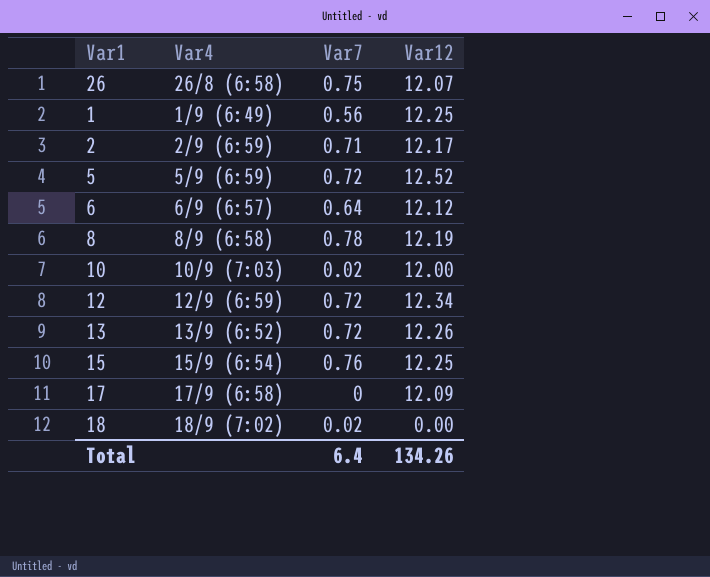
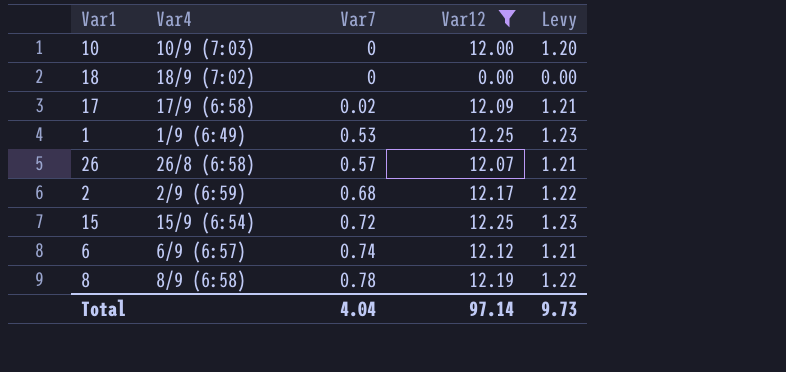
filter: none -> Var12 <= 12.25
row order: none -> Var7 ascending
column Levy | formula: none -> [Var12] * 0.1
10 | Var7: 0.02 -> 0
18 | Var7: 0.02 -> 0
17 | Var7: 0 -> 0.02
1 | Var7: 0.56 -> 0.53
26 | Var7: 0.75 -> 0.57
2 | Var7: 0.71 -> 0.68
15 | Var7: 0.76 -> 0.72
6 | Var7: 0.64 -> 0.74
Total | Var7: 6.4 -> 4.04
Total | Var12: 134.26 -> 97.14

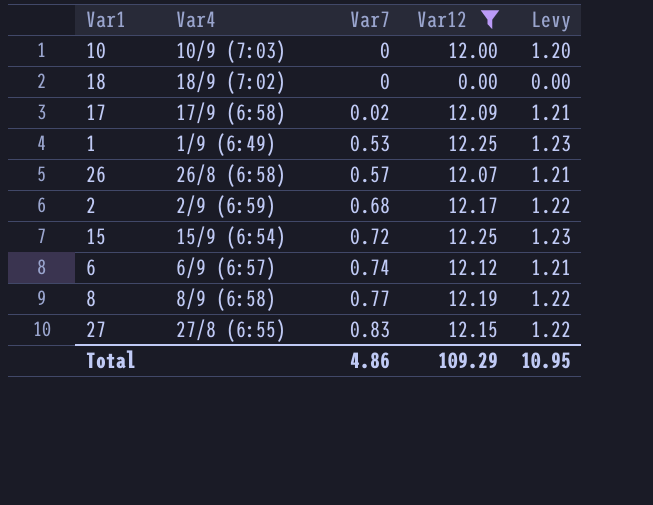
8 | Var7: 0.78 -> 0.77
row 27: none -> 27/8 (6:55) | 0.83 | 12.15 | 1.22
Total | Var7: 4.04 -> 4.86
Total | Var12: 97.14 -> 109.29
Total | Levy: 9.73 -> 10.95

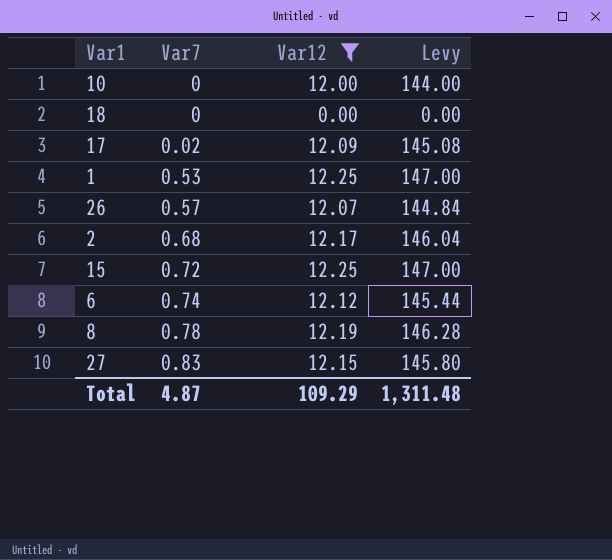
column Var4 | position: 2 -> none
column Levy | formula: [Var12] * 0.1 -> [Var12] * 12
8 | Var7: 0.77 -> 0.78
Total | Var7: 4.86 -> 4.87
Total | Levy: 10.95 -> 1,311.48

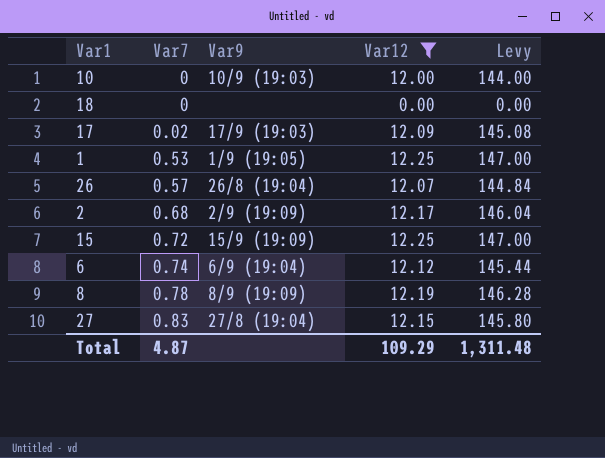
column Var9 | position: none -> 3

